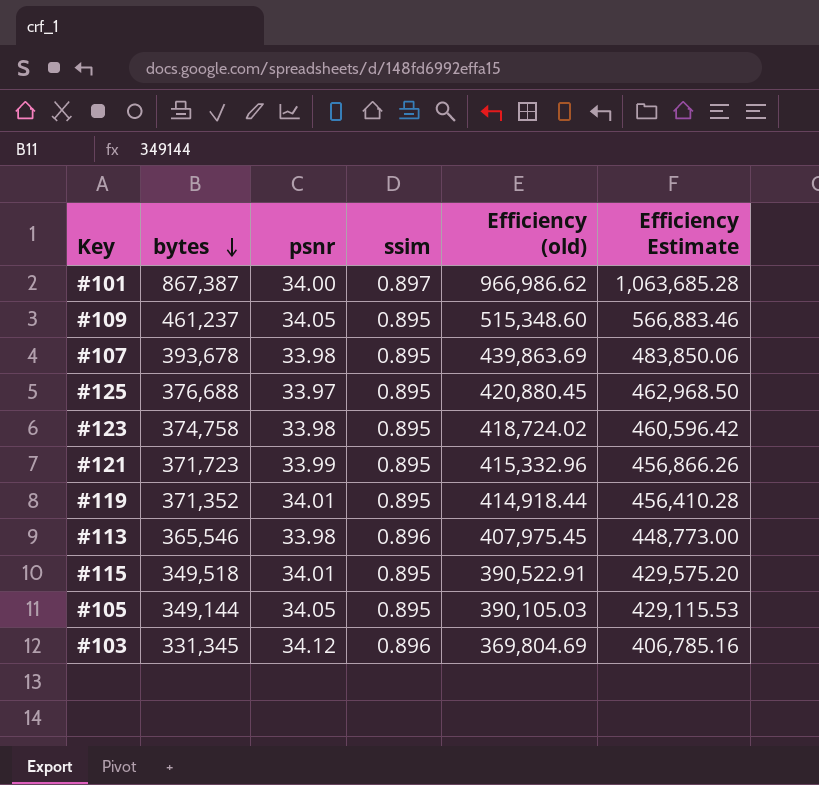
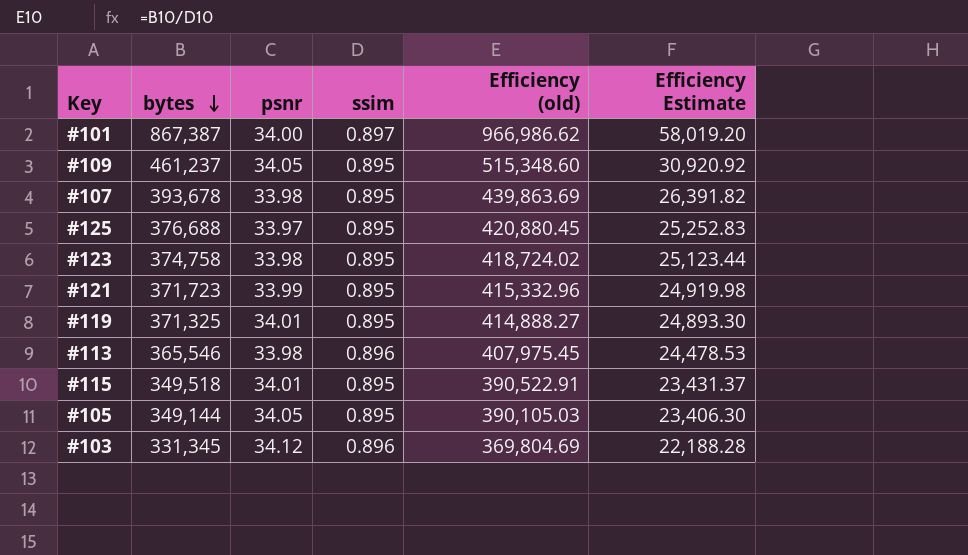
column Efficiency Estimate | formula: [Efficiency (old)] * 1.1 -> [Efficiency (old)] * 0.06
#119 | bytes: 371,352 -> 371,325
#119 | Efficiency (old): 414,918.44 -> 414,888.27

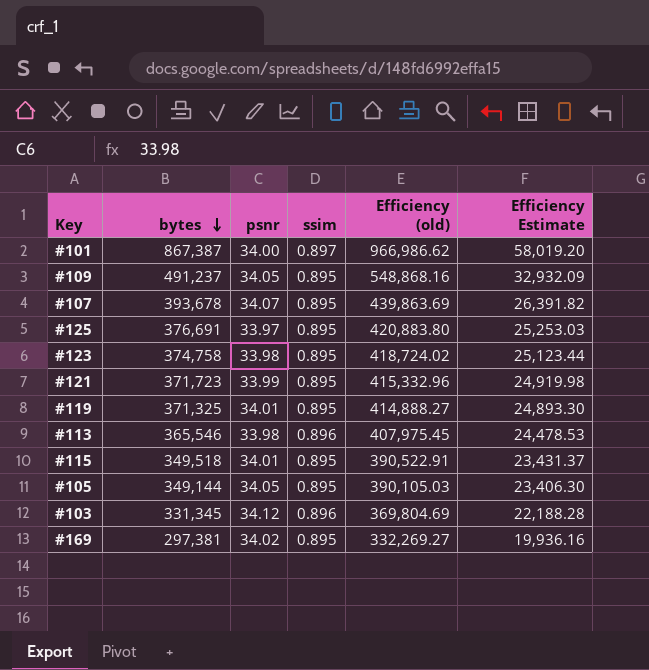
#109 | bytes: 461,237 -> 491,237
#109 | Efficiency (old): 515,348.60 -> 548,868.16
#109 | Efficiency Estimate: 30,920.92 -> 32,932.09
#107 | psnr: 33.98 -> 34.07
#125 | bytes: 376,688 -> 376,691
#125 | Efficiency (old): 420,880.45 -> 420,883.80
#125 | Efficiency Estimate: 25,252.83 -> 25,253.03
row #169: none -> 297,381 | 34.02 | 0.895 | 332,269.27 | 19,936.16

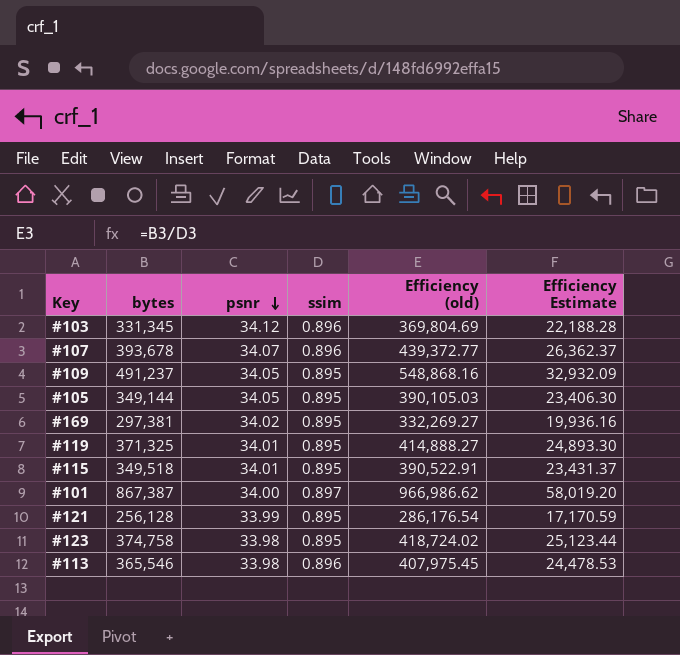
row order: bytes descending -> psnr descending
row #125: 376,691 | 33.97 | 0.895 | 420,883.80 | 25,253.03 -> none
#107 | ssim: 0.895 -> 0.896
#107 | Efficiency (old): 439,863.69 -> 439,372.77
#107 | Efficiency Estimate: 26,391.82 -> 26,362.37
#121 | bytes: 371,723 -> 256,128
#121 | Efficiency (old): 415,332.96 -> 286,176.54
#121 | Efficiency Estimate: 24,919.98 -> 17,170.59

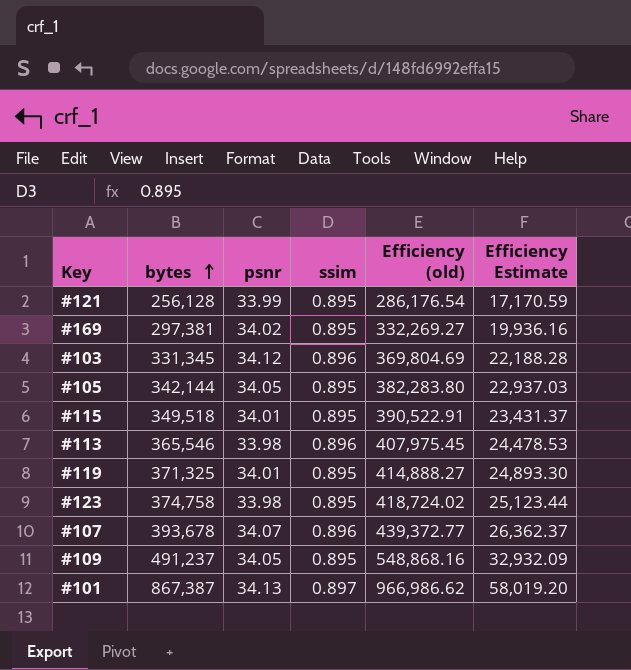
row order: psnr descending -> bytes ascending
#105 | bytes: 349,144 -> 342,144
#105 | Efficiency (old): 390,105.03 -> 382,283.80
#105 | Efficiency Estimate: 23,406.30 -> 22,937.03
#101 | psnr: 34.00 -> 34.13

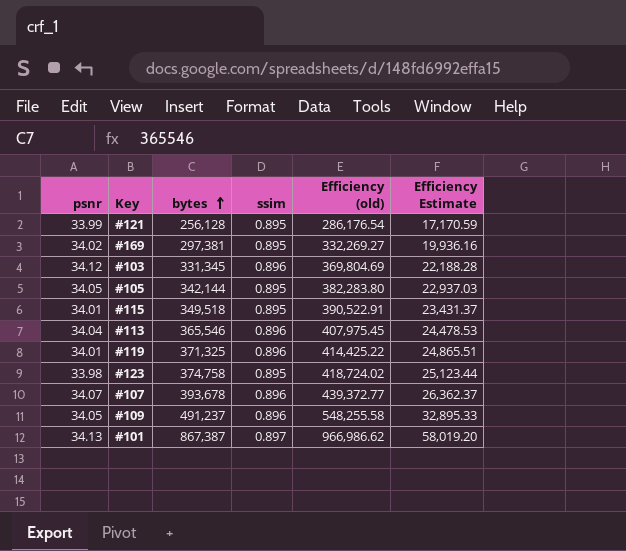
column psnr | position: 3 -> 1
#113 | psnr: 33.98 -> 34.04
#119 | ssim: 0.895 -> 0.896
#119 | Efficiency (old): 414,888.27 -> 414,425.22
#119 | Efficiency Estimate: 24,893.30 -> 24,865.51
#109 | ssim: 0.895 -> 0.896
#109 | Efficiency (old): 548,868.16 -> 548,255.58
#109 | Efficiency Estimate: 32,932.09 -> 32,895.33

